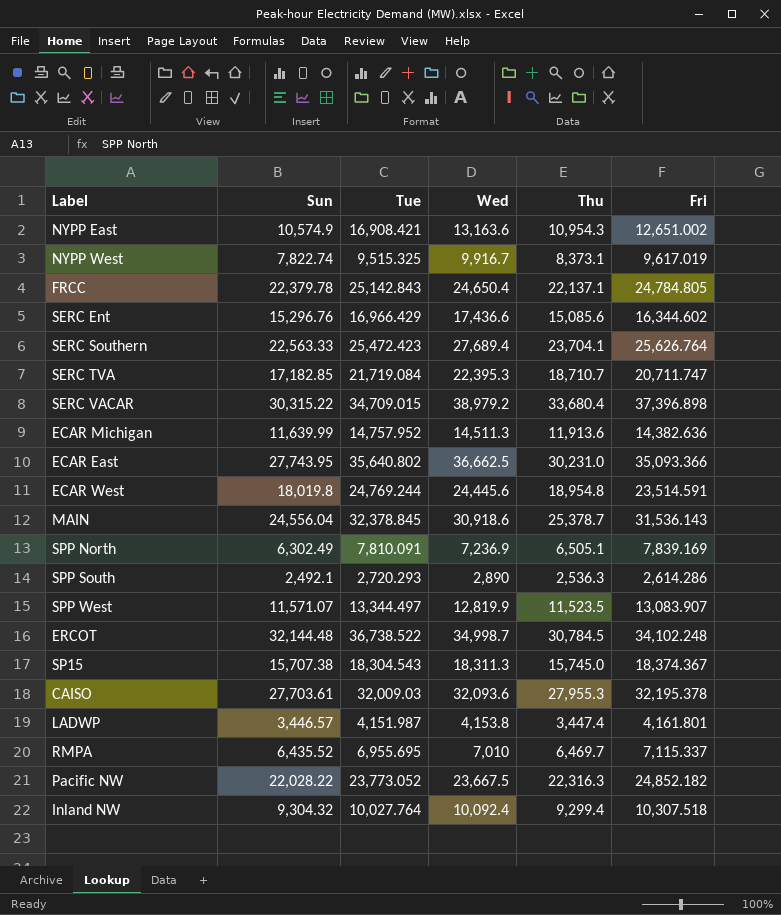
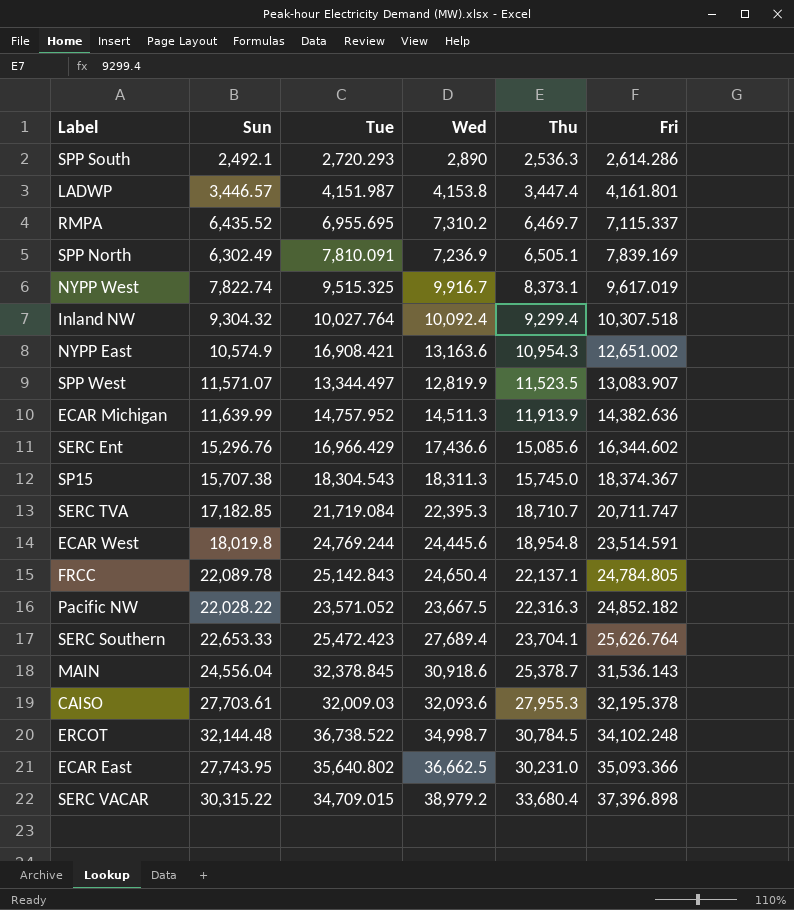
row order: none -> Fri ascending
RMPA | Wed: 7,010 -> 7,310.2
ECAR Michigan | Thu: 11,913.6 -> 11,913.9
FRCC | Sun: 22,379.78 -> 22,089.78
Pacific NW | Tue: 23,773.052 -> 23,571.052
SERC Southern | Sun: 22,563.33 -> 22,653.33

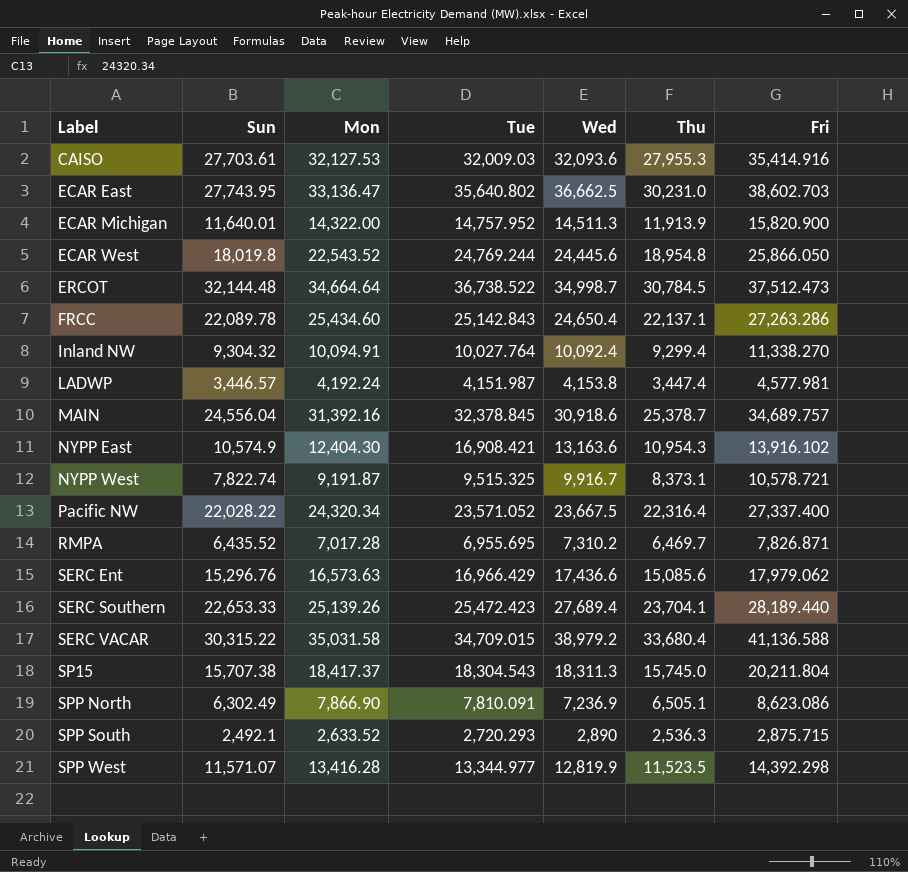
row order: Fri ascending -> Label ascending
column Mon | position: none -> 3
row SERC TVA: 17,182.85 | 21,719.084 | 22,395.3 | 18,710.7 | 20,711.747 -> none
CAISO | Fri: 32,195.378 -> 35,414.916
ECAR East | Fri: 35,093.366 -> 38,602.703
ECAR Michigan | Sun: 11,639.99 -> 11,640.01
ECAR Michigan | Fri: 14,382.636 -> 15,820.900
ECAR West | Fri: 23,514.591 -> 25,866.050
ERCOT | Fri: 34,102.248 -> 37,512.473
FRCC | Fri: 24,784.805 -> 27,263.286
Inland NW | Fri: 10,307.518 -> 11,338.270
LADWP | Fri: 4,161.801 -> 4,577.981
MAIN | Fri: 31,536.143 -> 34,689.757
NYPP East | Fri: 12,651.002 -> 13,916.102
NYPP West | Fri: 9,617.019 -> 10,578.721
Pacific NW | Thu: 22,316.3 -> 22,316.4
Pacific NW | Fri: 24,852.182 -> 27,337.400
RMPA | Fri: 7,115.337 -> 7,826.871
SERC Ent | Fri: 16,344.602 -> 17,979.062
SERC Southern | Fri: 25,626.764 -> 28,189.440
SERC VACAR | Fri: 37,396.898 -> 41,136.588
SP15 | Fri: 18,374.367 -> 20,211.804
SPP North | Fri: 7,839.169 -> 8,623.086
SPP South | Fri: 2,614.286 -> 2,875.715
SPP West | Tue: 13,344.497 -> 13,344.977
SPP West | Fri: 13,083.907 -> 14,392.298

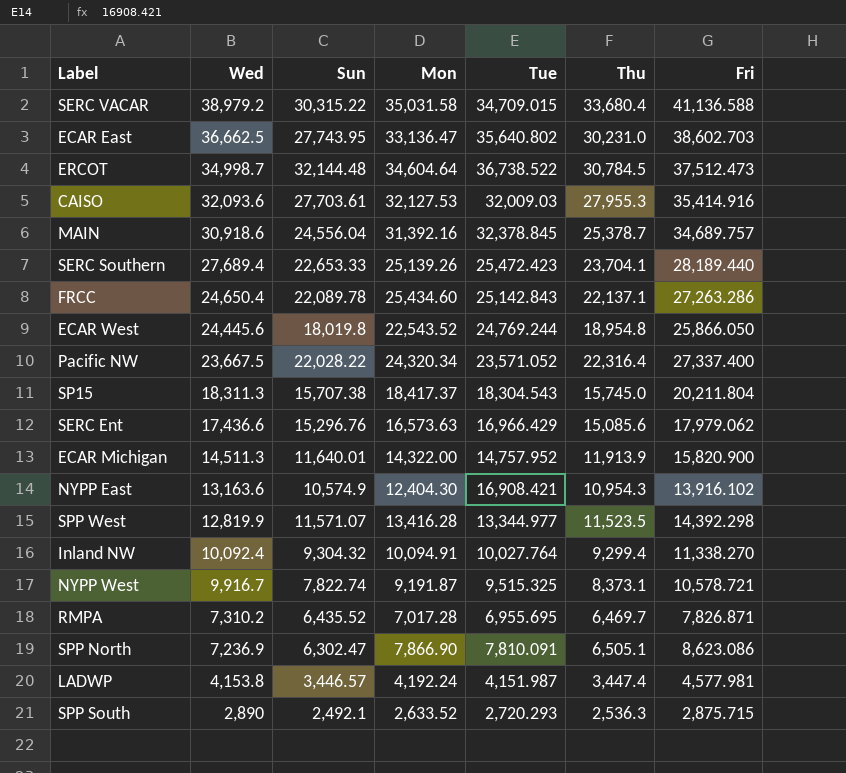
row order: Label ascending -> Wed descending
column Wed | position: 5 -> 2
ERCOT | Mon: 34,664.64 -> 34,604.64
SPP North | Sun: 6,302.49 -> 6,302.47

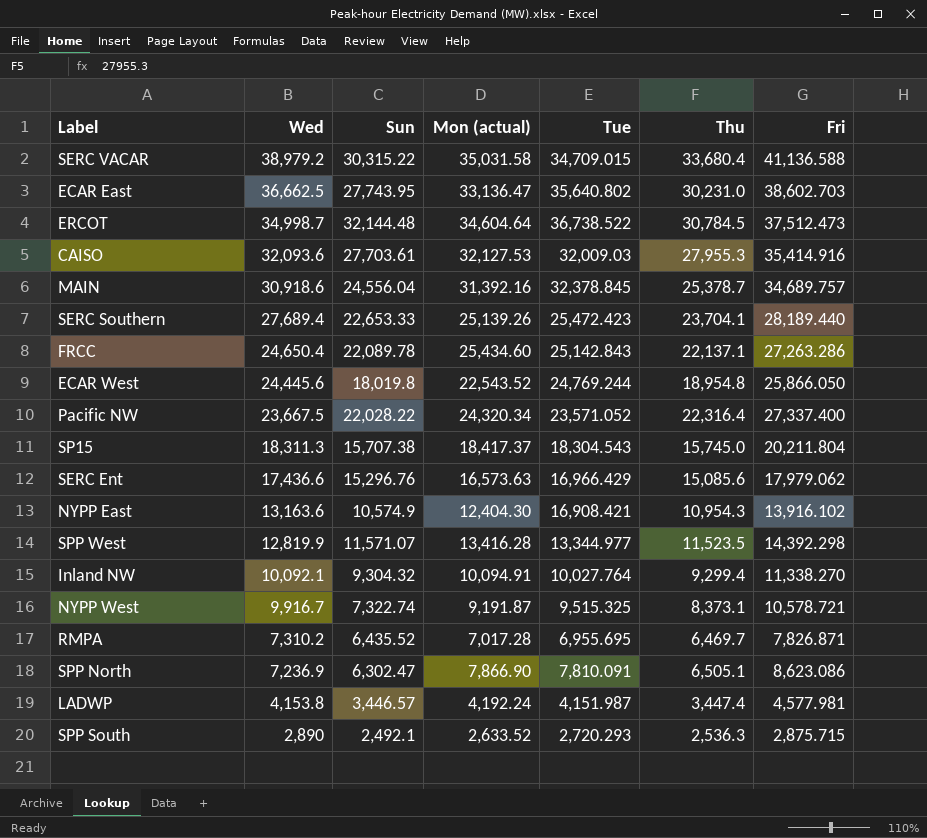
column name: Mon -> Mon (actual)
row ECAR Michigan: 14,511.3 | 11,640.01 | 14,322.00 | 14,757.952 | 11,913.9 | 15,820.900 -> none
Inland NW | Wed: 10,092.4 -> 10,092.1
NYPP West | Sun: 7,822.74 -> 7,322.74

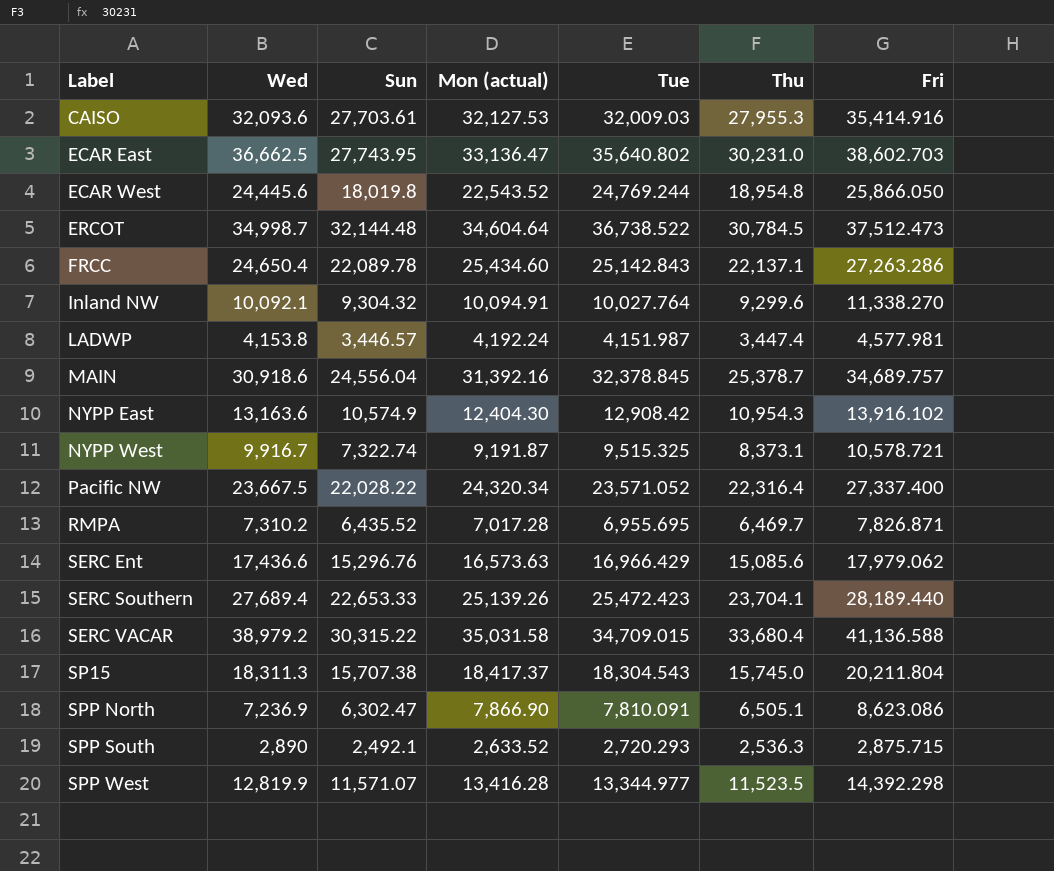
row order: Wed descending -> Label ascending
Inland NW | Thu: 9,299.4 -> 9,299.6
NYPP East | Tue: 16,908.421 -> 12,908.42

